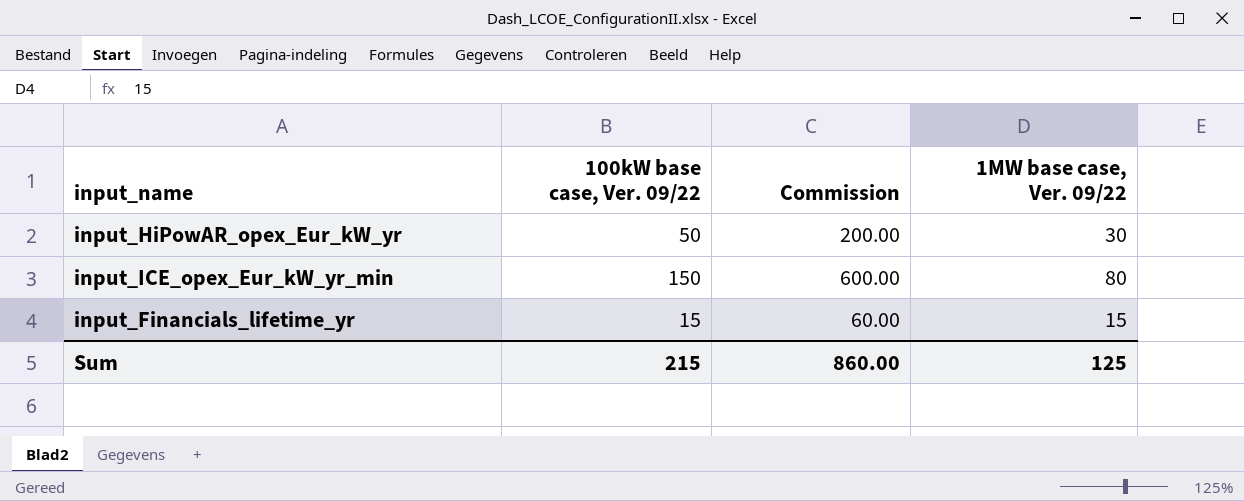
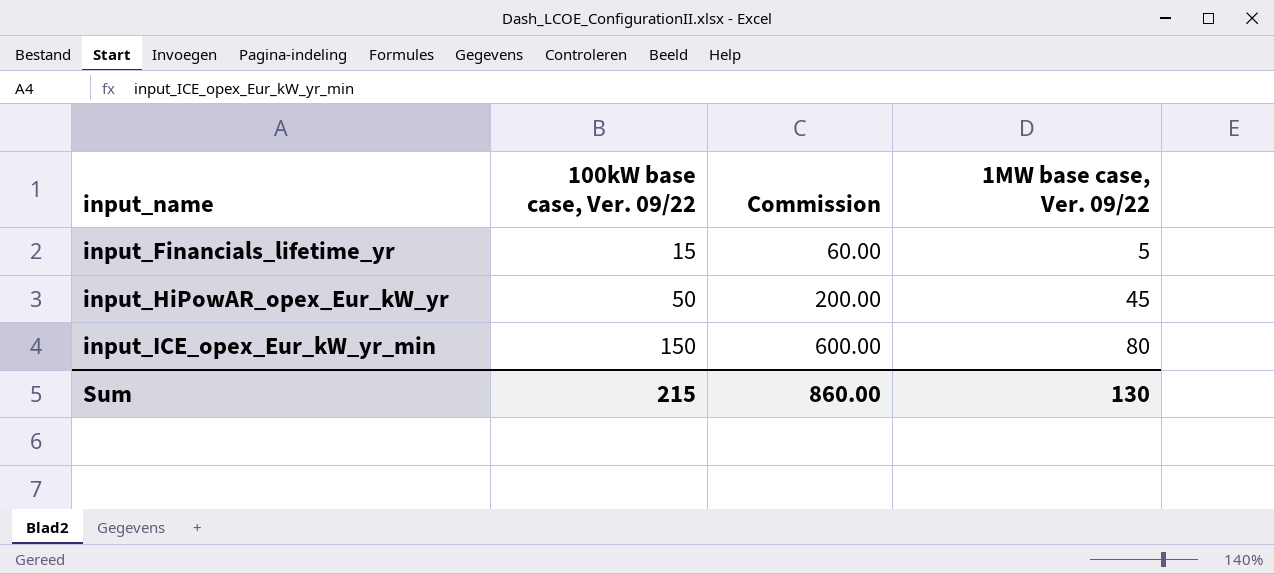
row order: none -> input_name ascending
input_Financials_lifetime_yr | 1MW base case, Ver. 09/22: 15 -> 5
input_HiPowAR_opex_Eur_kW_yr | 1MW base case, Ver. 09/22: 30 -> 45
Sum | 1MW base case, Ver. 09/22: 125 -> 130

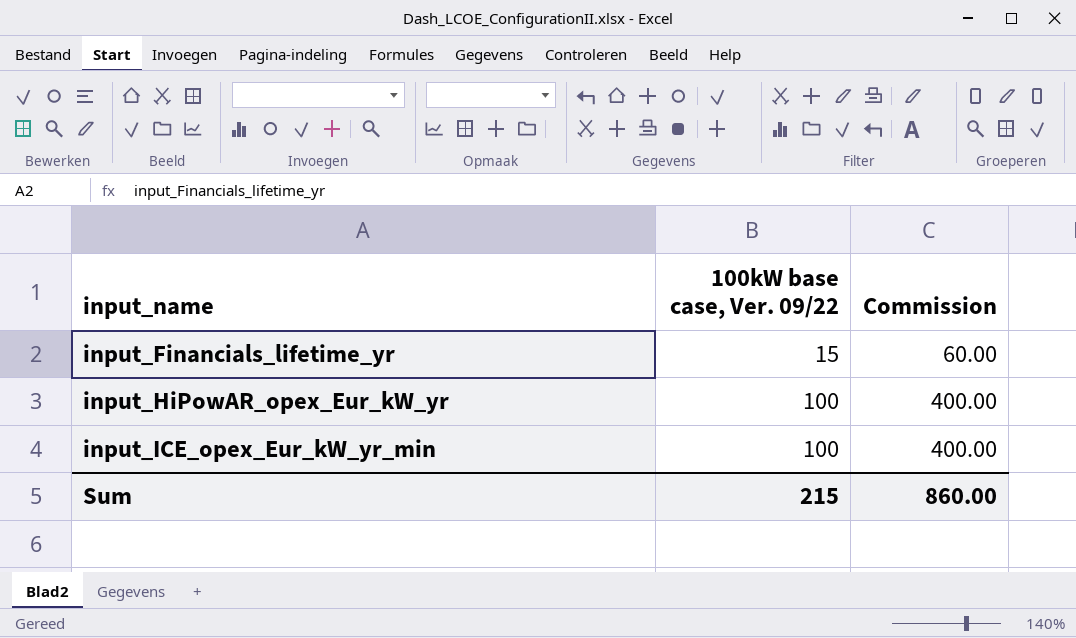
column 1MW base case, Ver. 09/22 | position: 4 -> none
input_HiPowAR_opex_Eur_kW_yr | 100kW base case, Ver. 09/22: 50 -> 100
input_HiPowAR_opex_Eur_kW_yr | Commission: 200.00 -> 400.00
input_ICE_opex_Eur_kW_yr_min | 100kW base case, Ver. 09/22: 150 -> 100
input_ICE_opex_Eur_kW_yr_min | Commission: 600.00 -> 400.00

